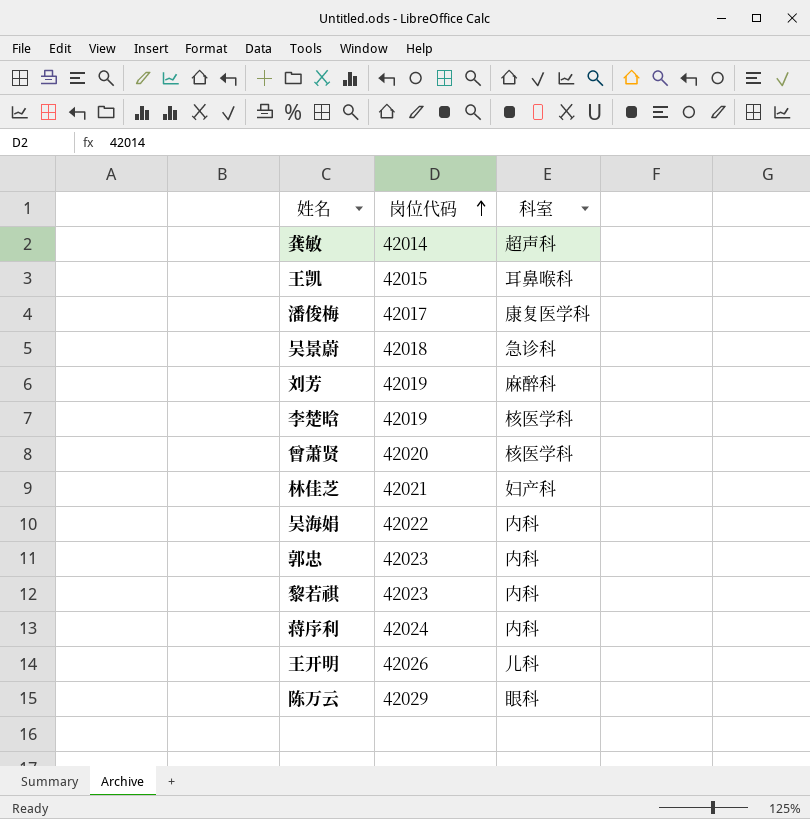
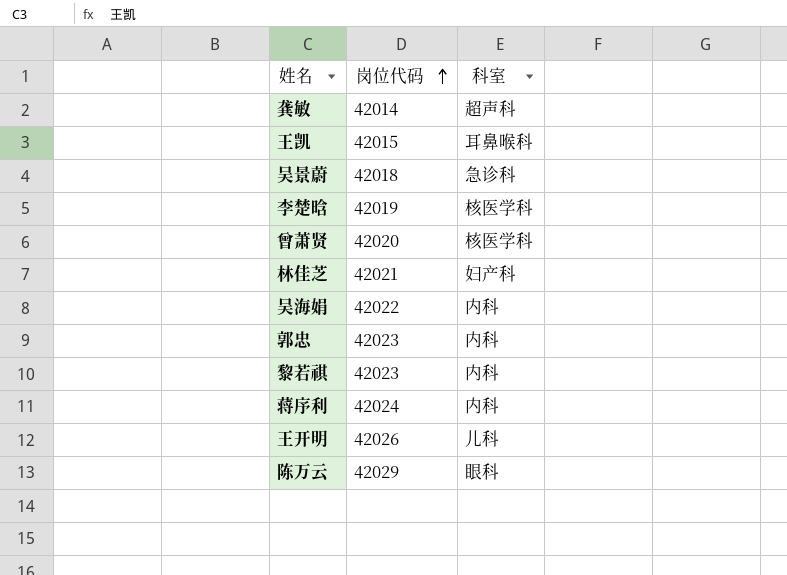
row 潘俊梅: 42017 | 康复医学科 -> none
row 刘芳: 42019 | 麻醉科 -> none

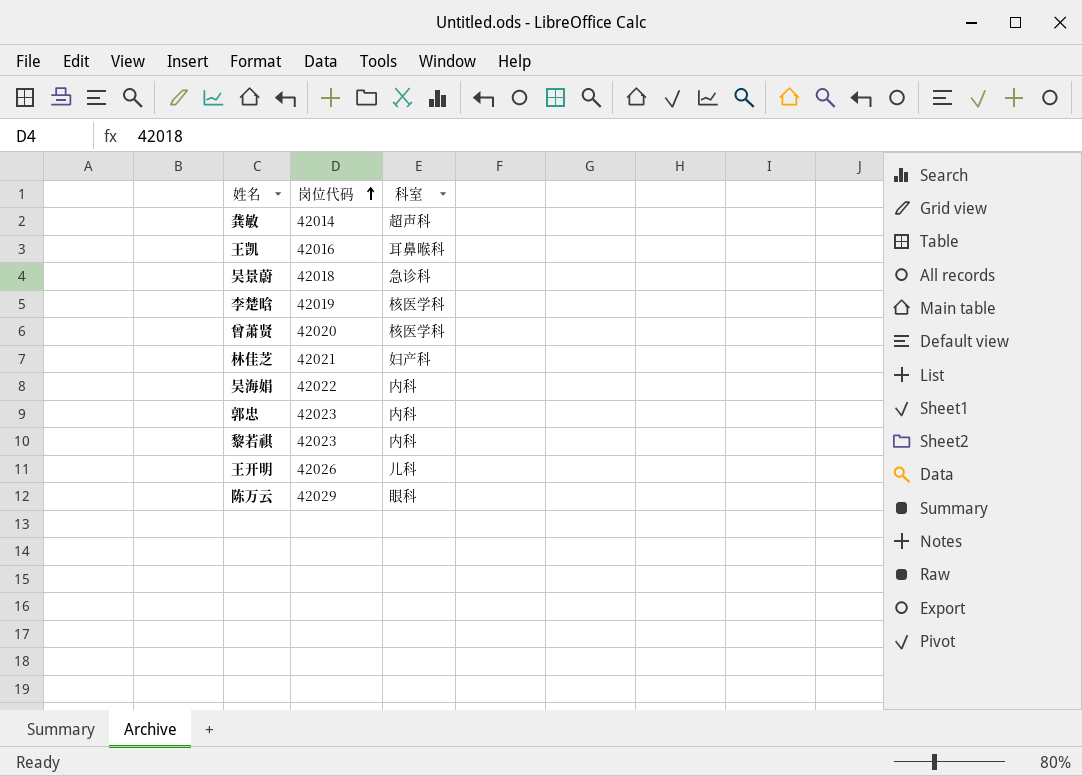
row 蒋序利: 42024 | 内科 -> none
王凯 | 岗位代码: 42015 -> 42016

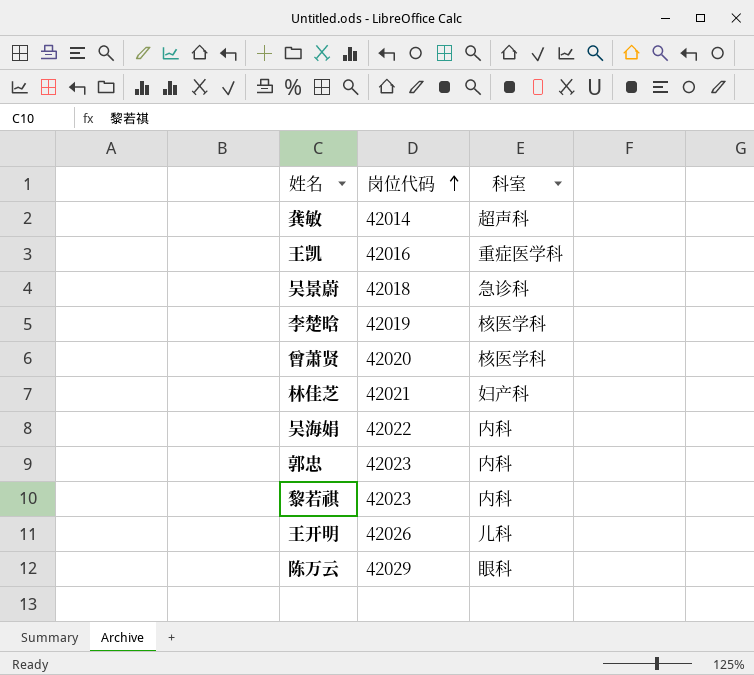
王凯 | 科室: 耳鼻喉科 -> 重症医学科

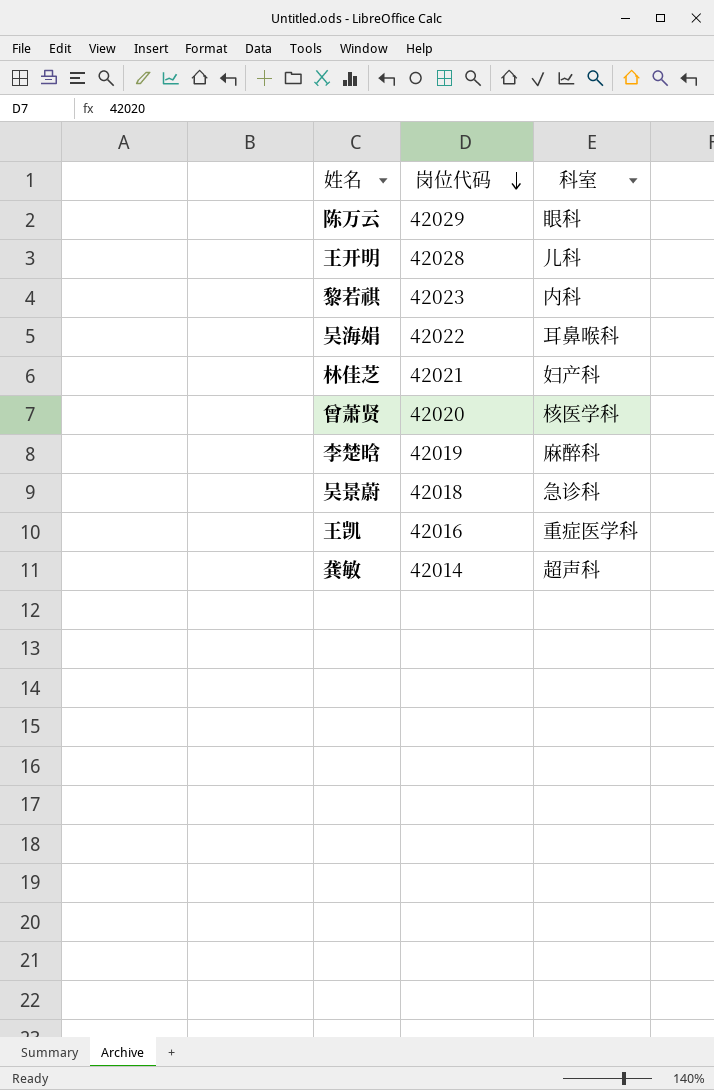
row order: 岗位代码 ascending -> 岗位代码 descending
row 郭忠: 42023 | 内科 -> none
王开明 | 岗位代码: 42026 -> 42028
吴海娟 | 科室: 内科 -> 耳鼻喉科
李楚晗 | 科室: 核医学科 -> 麻醉科

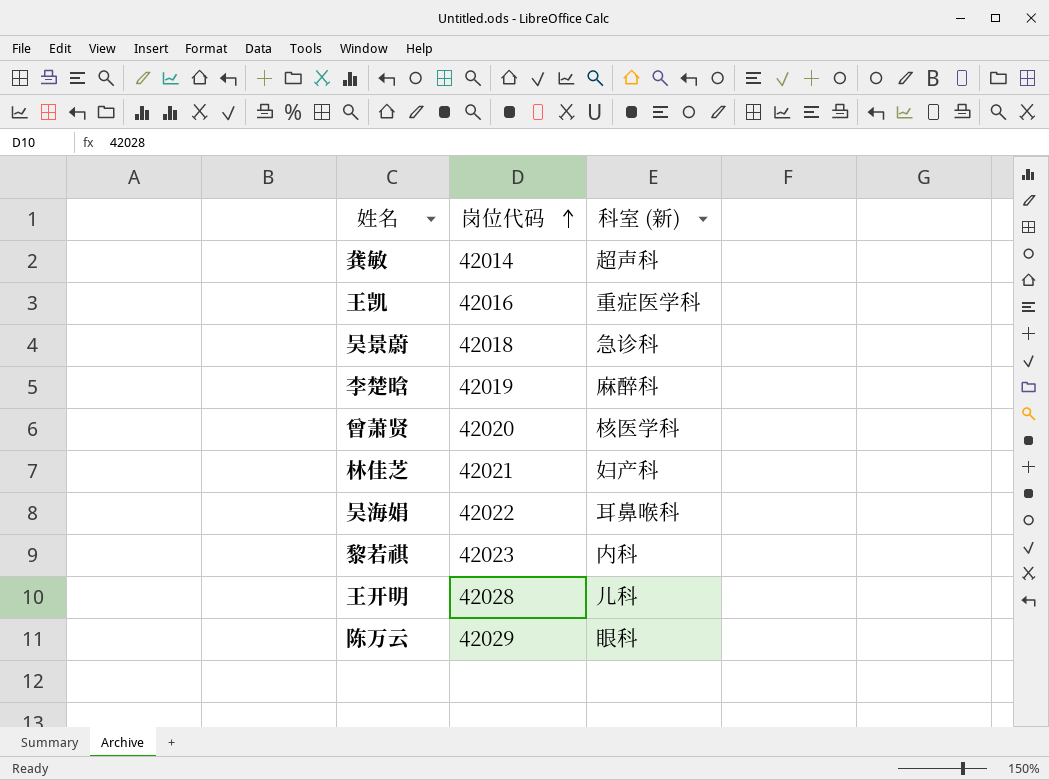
row order: 岗位代码 descending -> 岗位代码 ascending
column name: 科室 -> 科室 (新)

